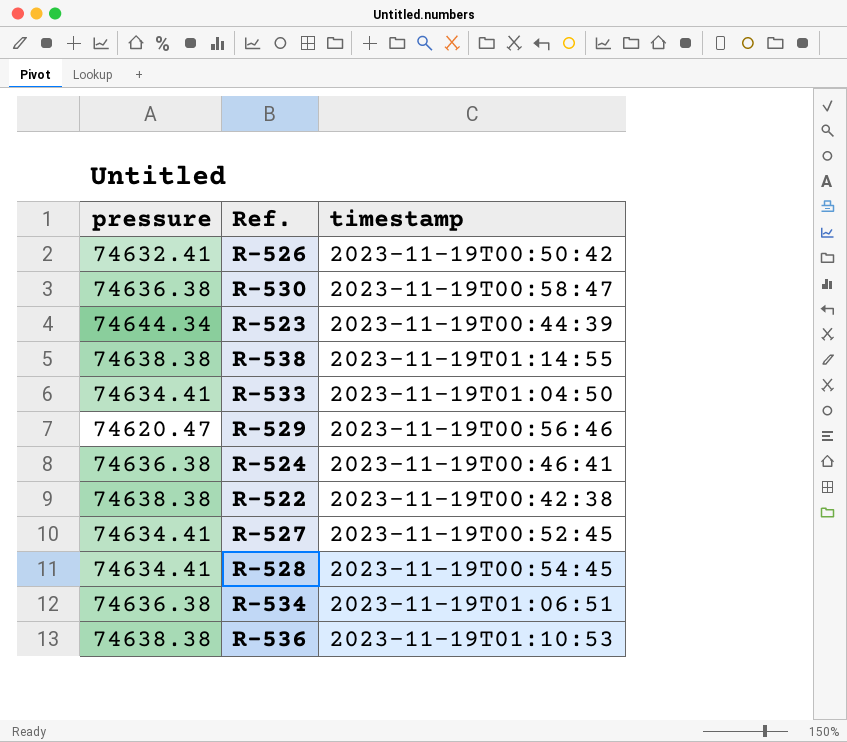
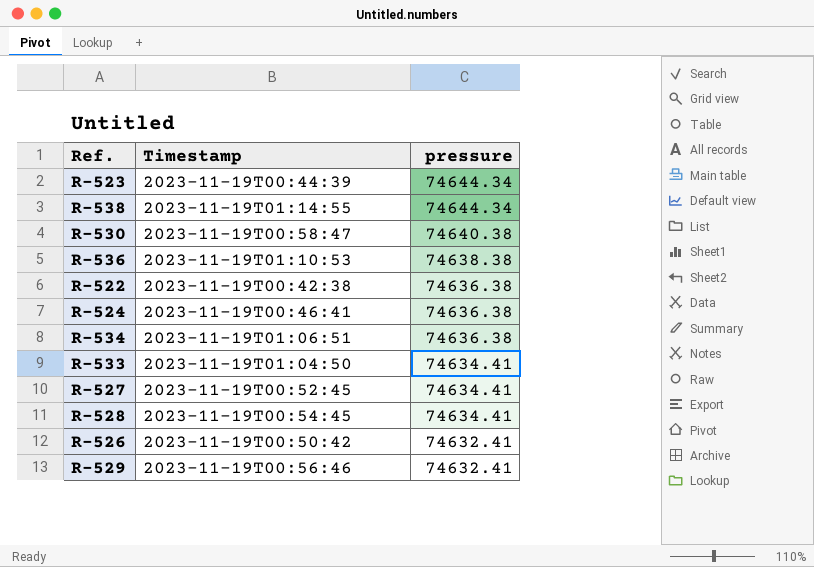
row order: none -> pressure descending
column name: timestamp -> Timestamp
column pressure | position: 1 -> 3
R-538 | pressure: 74638.38 -> 74644.34
R-530 | pressure: 74636.38 -> 74640.38
R-522 | pressure: 74638.38 -> 74636.38
R-529 | pressure: 74620.47 -> 74632.41

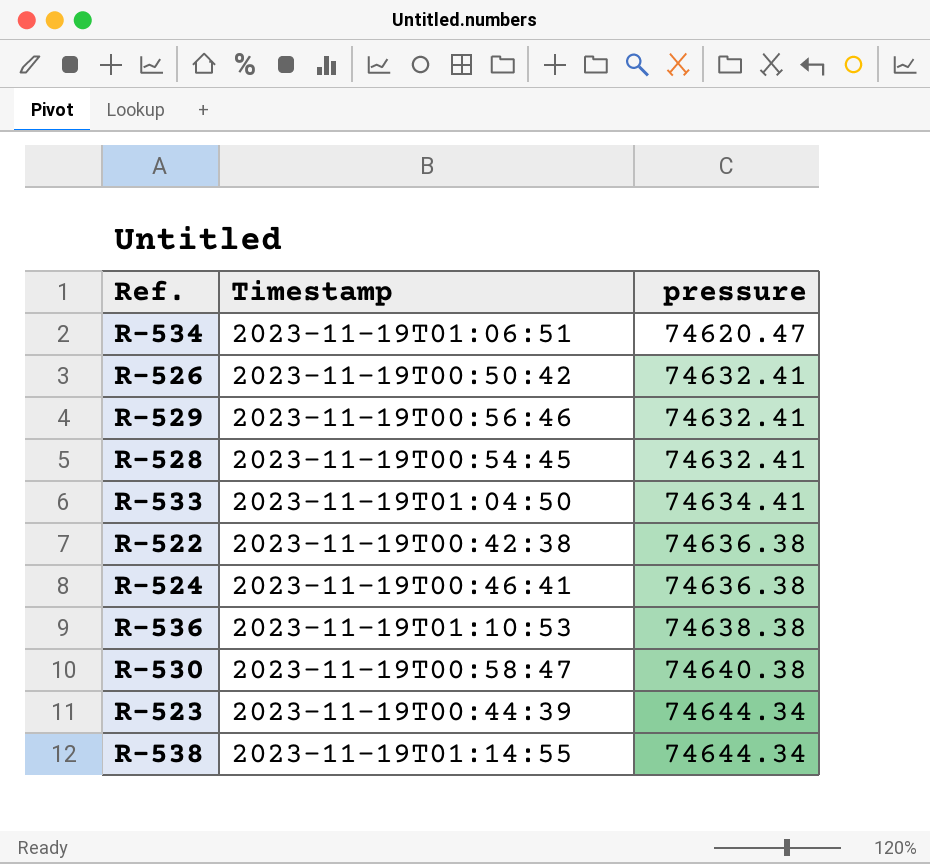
row order: pressure descending -> pressure ascending
row R-527: 2023-11-19T00:52:45 | 74634.41 -> none
R-534 | pressure: 74636.38 -> 74620.47
R-528 | pressure: 74634.41 -> 74632.41

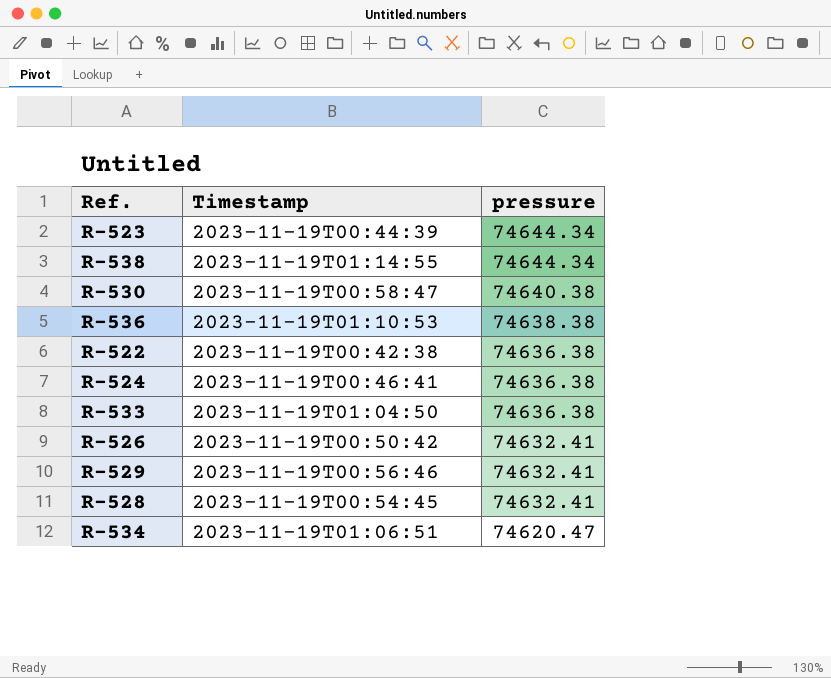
row order: pressure ascending -> pressure descending
R-533 | pressure: 74634.41 -> 74636.38

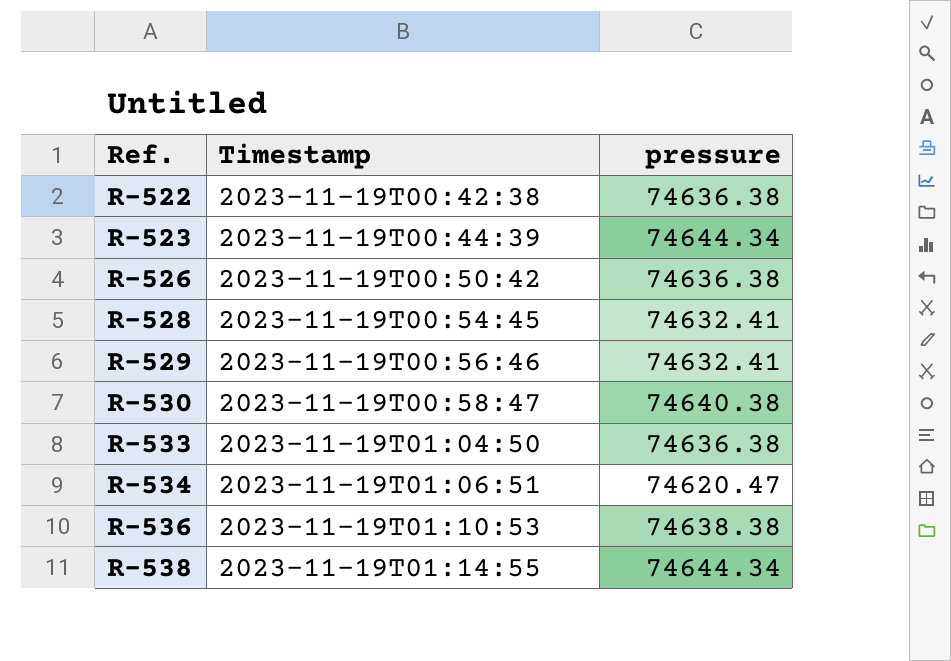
row order: pressure descending -> Ref. ascending
row R-524: 2023-11-19T00:46:41 | 74636.38 -> none
R-526 | pressure: 74632.41 -> 74636.38

